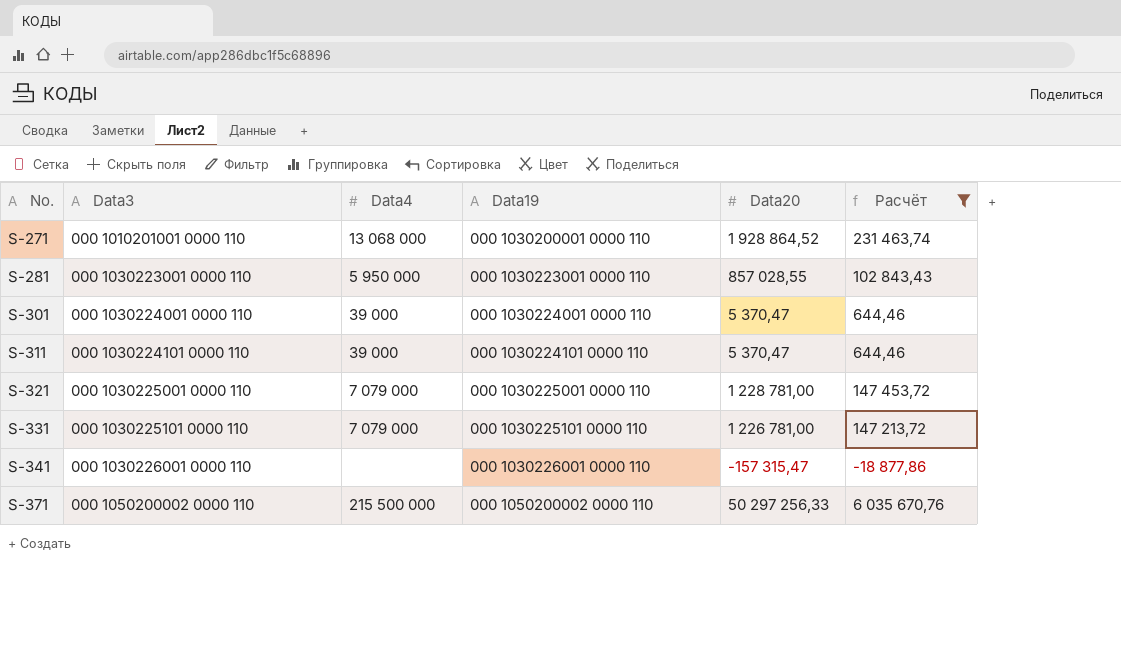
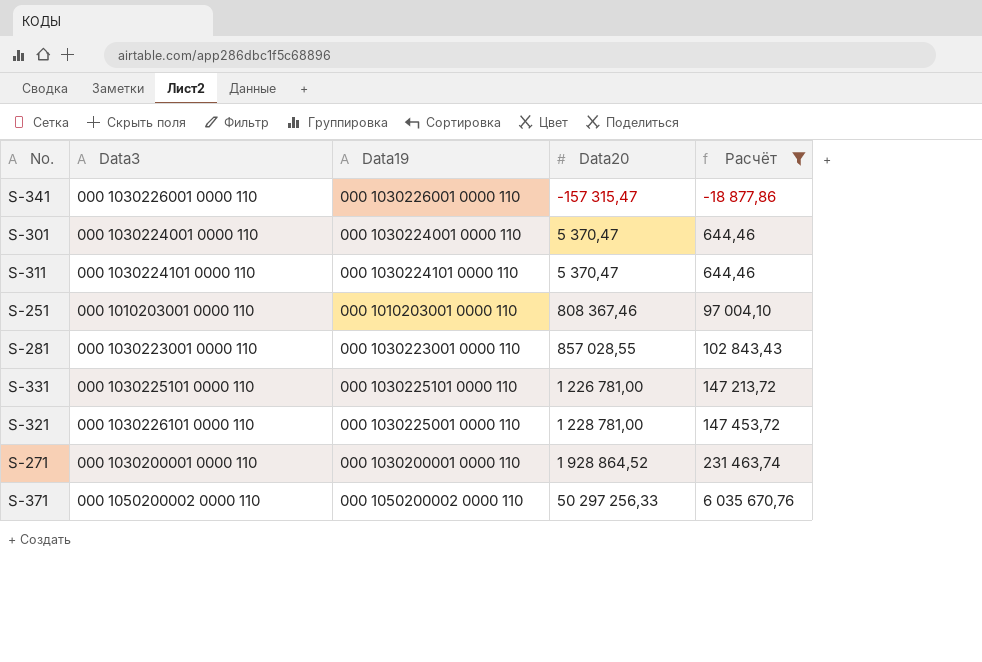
row order: No. ascending -> Data20 ascending
column Data4 | position: 3 -> none
row S-251: none -> 000 1010203001 0000 110 | 000 1010203001 0000 110 | 808 367,46 | 97 004,10
S-321 | Data3: 000 1030225001 0000 110 -> 000 1030226101 0000 110
S-271 | Data3: 000 1010201001 0000 110 -> 000 1030200001 0000 110

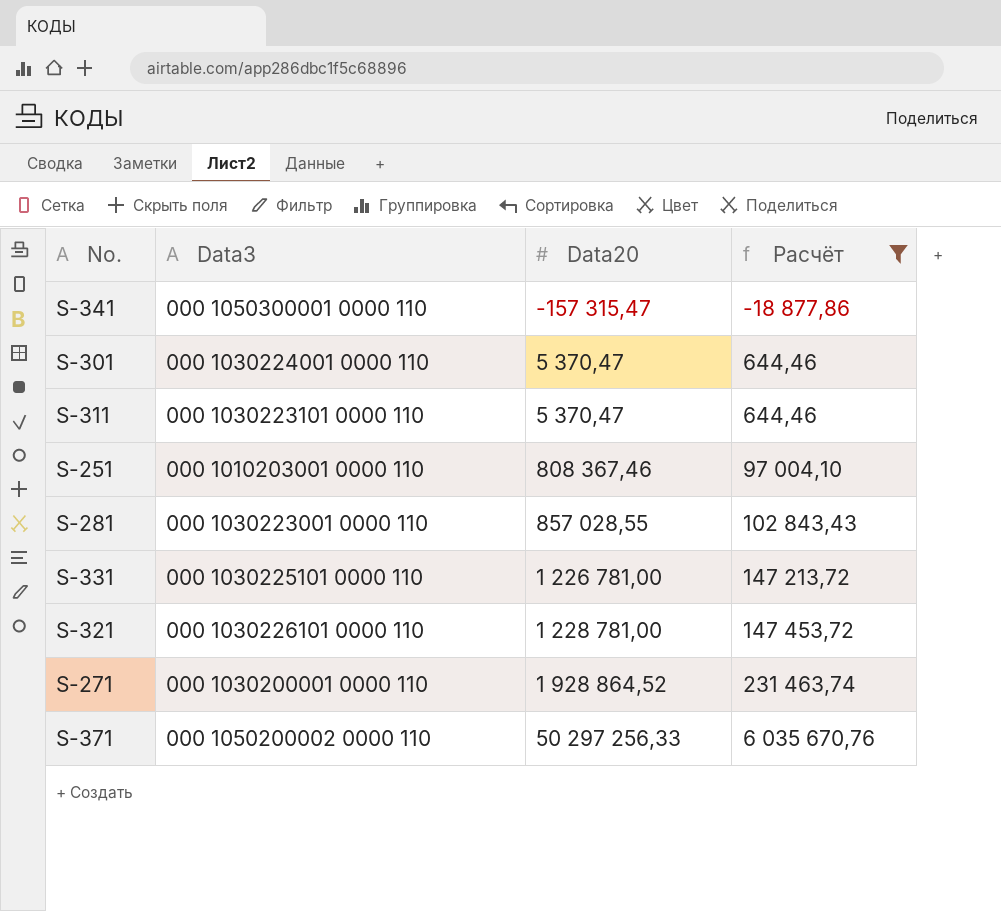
column Data19 | position: 3 -> none
S-341 | Data3: 000 1030226001 0000 110 -> 000 1050300001 0000 110
S-311 | Data3: 000 1030224101 0000 110 -> 000 1030223101 0000 110

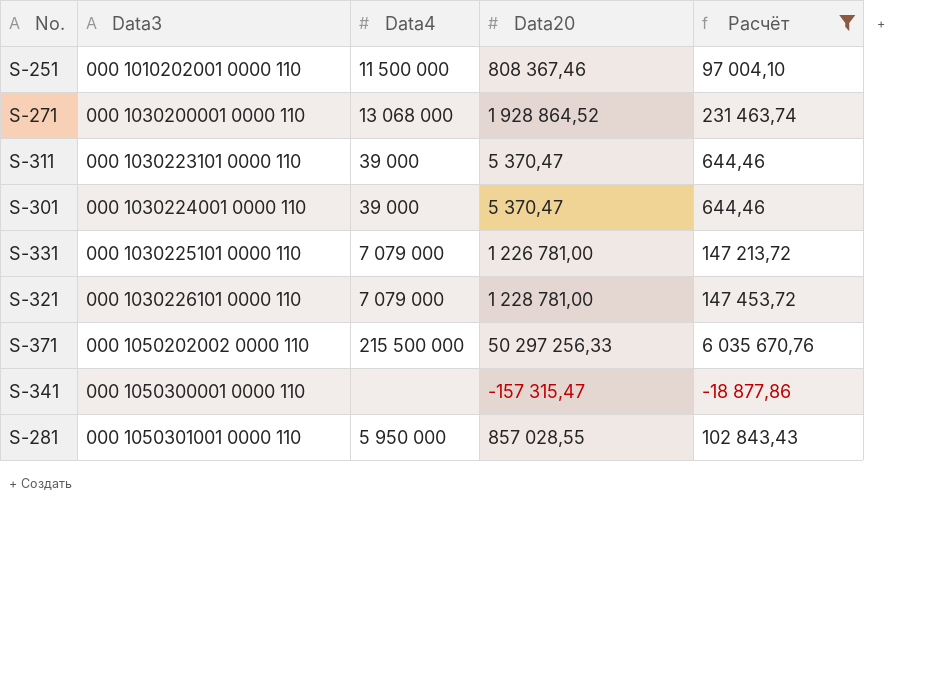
row order: Data20 ascending -> Data3 ascending
column Data4 | position: none -> 3
S-251 | Data3: 000 1010203001 0000 110 -> 000 1010202001 0000 110
S-371 | Data3: 000 1050200002 0000 110 -> 000 1050202002 0000 110
S-281 | Data3: 000 1030223001 0000 110 -> 000 1050301001 0000 110

